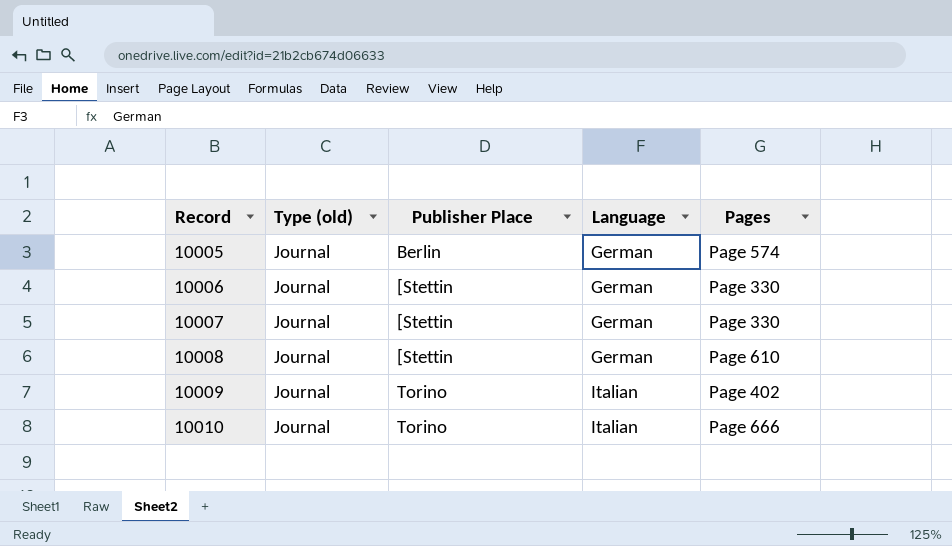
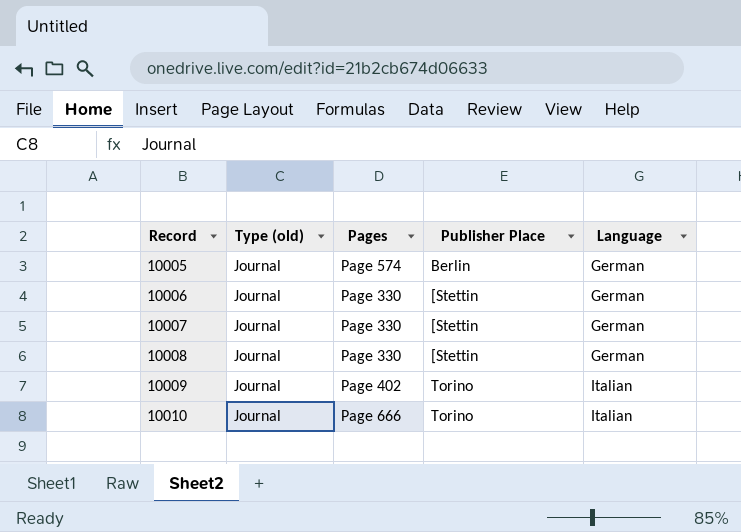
column Pages | position: 5 -> 3
10008 | Pages: Page 610 -> Page 330

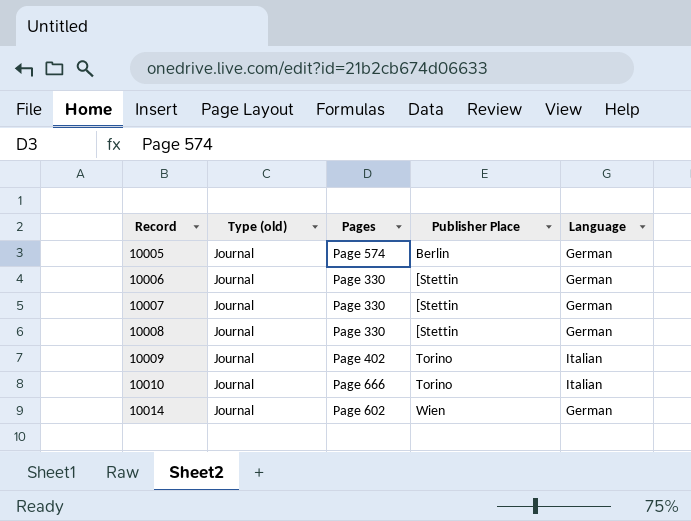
row 10014: none -> Journal | Page 602 | Wien | German

